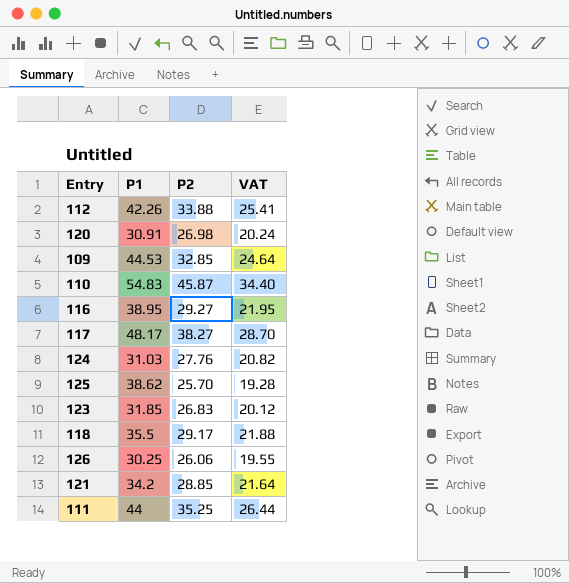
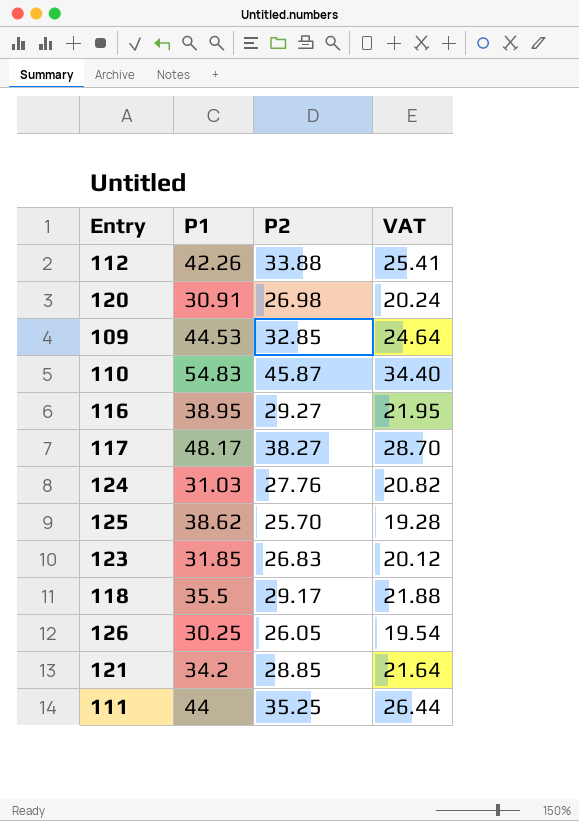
126 | P2: 26.06 -> 26.05
126 | VAT: 19.55 -> 19.54

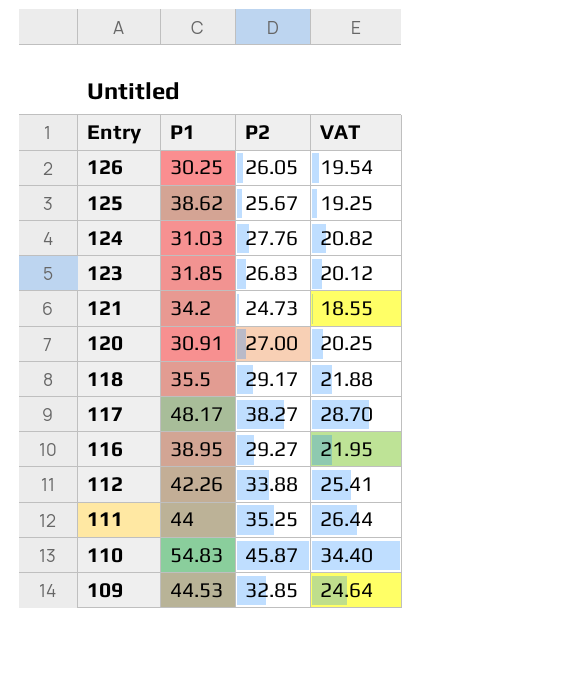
row order: none -> Entry descending
125 | P2: 25.70 -> 25.67
125 | VAT: 19.28 -> 19.25
121 | P2: 28.85 -> 24.73
121 | VAT: 21.64 -> 18.55
120 | P2: 26.98 -> 27.00
120 | VAT: 20.24 -> 20.25

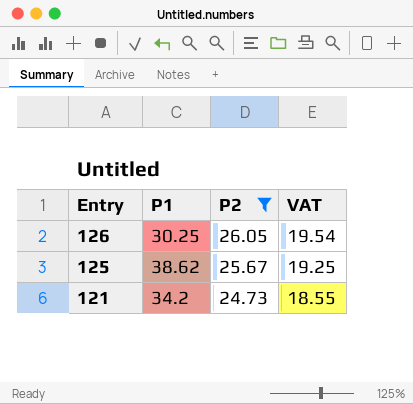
filter: none -> P2 <= 26.05

